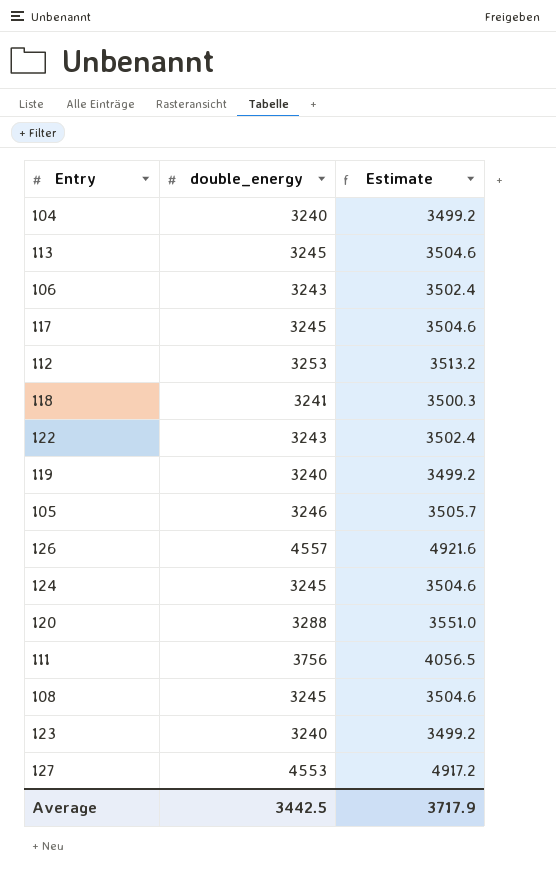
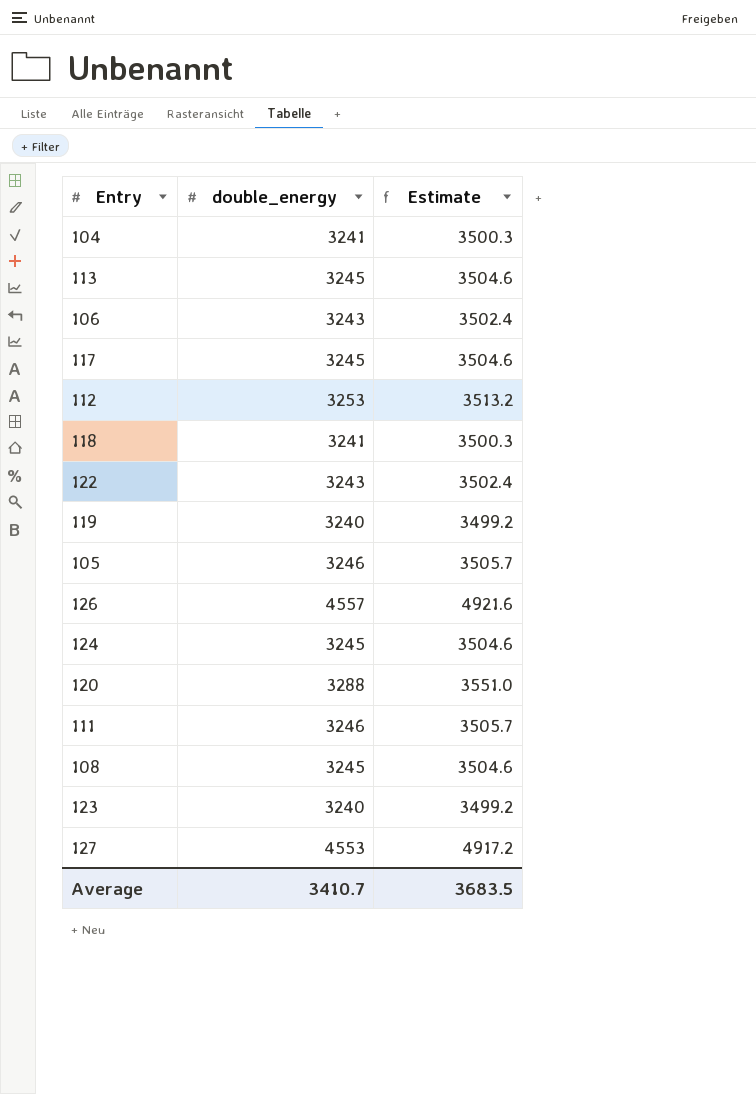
104 | double_energy: 3240 -> 3241
104 | Estimate: 3499.2 -> 3500.3
111 | double_energy: 3756 -> 3246
111 | Estimate: 4056.5 -> 3505.7
Average | double_energy: 3442.5 -> 3410.7
Average | Estimate: 3717.9 -> 3683.5

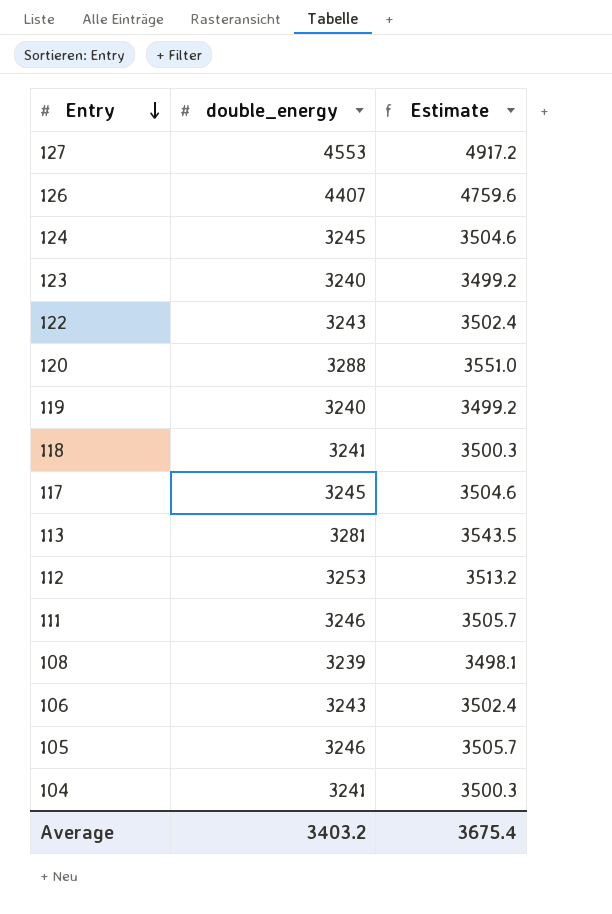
row order: none -> Entry descending
126 | double_energy: 4557 -> 4407
126 | Estimate: 4921.6 -> 4759.6
113 | double_energy: 3245 -> 3281
113 | Estimate: 3504.6 -> 3543.5
108 | double_energy: 3245 -> 3239
108 | Estimate: 3504.6 -> 3498.1
Average | double_energy: 3410.7 -> 3403.2
Average | Estimate: 3683.5 -> 3675.4

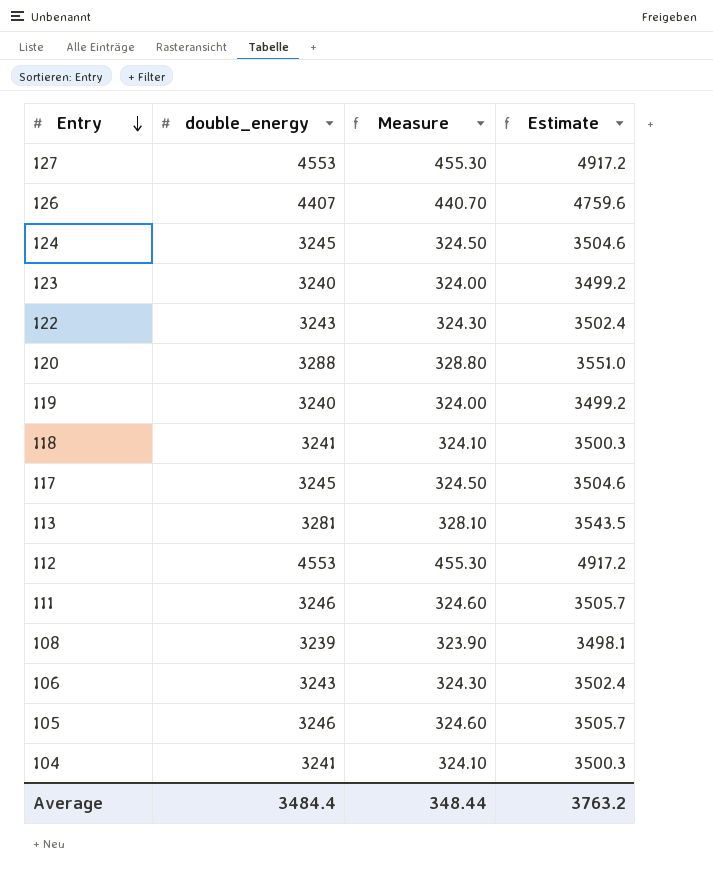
column Measure | formula: none -> [double_energy] * 0.1
112 | double_energy: 3253 -> 4553
112 | Estimate: 3513.2 -> 4917.2
Average | double_energy: 3403.2 -> 3484.4
Average | Estimate: 3675.4 -> 3763.2

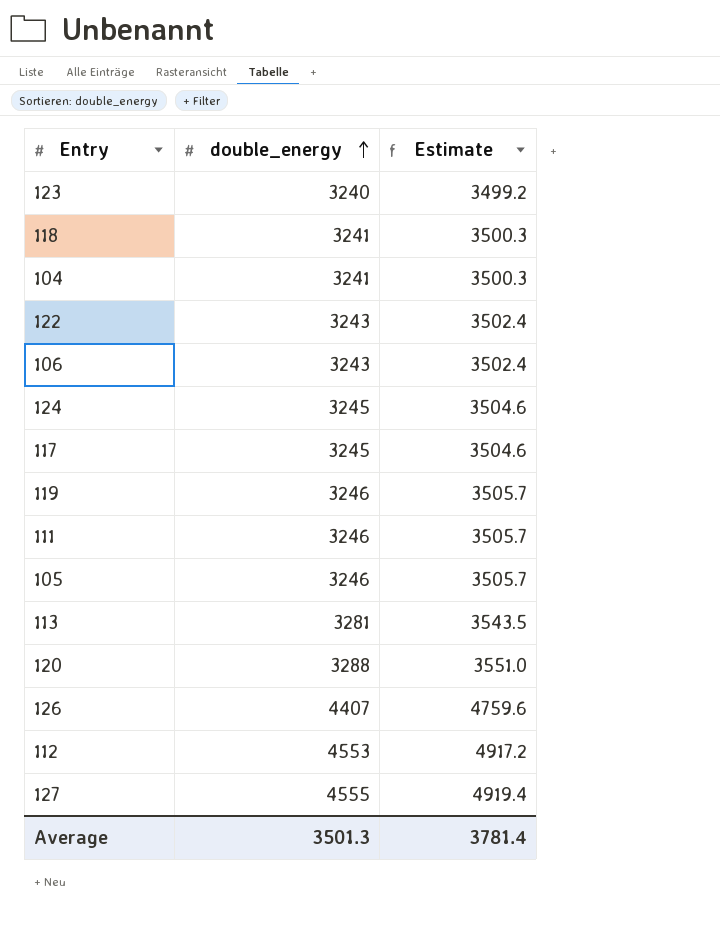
row order: Entry descending -> double_energy ascending
column Measure | formula: [double_energy] * 0.1 -> none
row 108: 3239 | 323.90 | 3498.1 -> none
119 | double_energy: 3240 -> 3246
119 | Estimate: 3499.2 -> 3505.7
127 | double_energy: 4553 -> 4555
127 | Estimate: 4917.2 -> 4919.4
Average | double_energy: 3484.4 -> 3501.3
Average | Estimate: 3763.2 -> 3781.4

